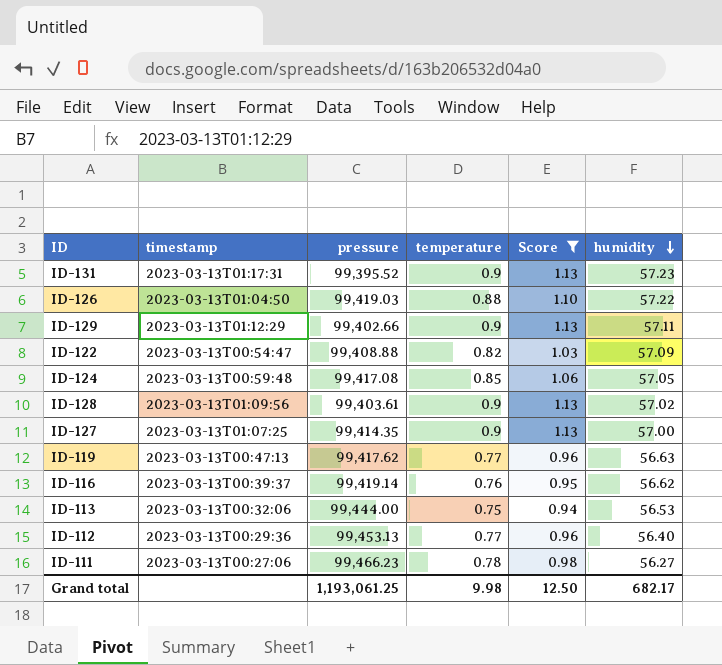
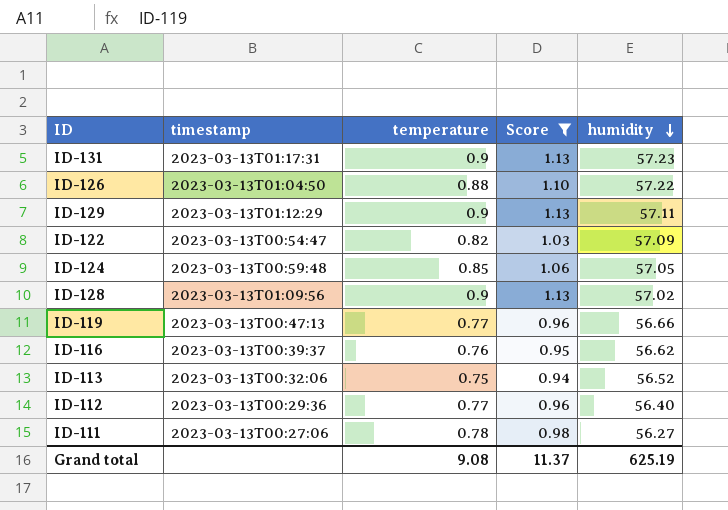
column pressure | position: 3 -> none
row ID-127: 2023-03-13T01:07:25 | 99,414.35 | 0.9 | 1.13 | 57.00 -> none
ID-119 | humidity: 56.63 -> 56.66
ID-113 | humidity: 56.53 -> 56.52
Grand total | temperature: 9.98 -> 9.08
Grand total | Score: 12.50 -> 11.37
Grand total | humidity: 682.17 -> 625.19

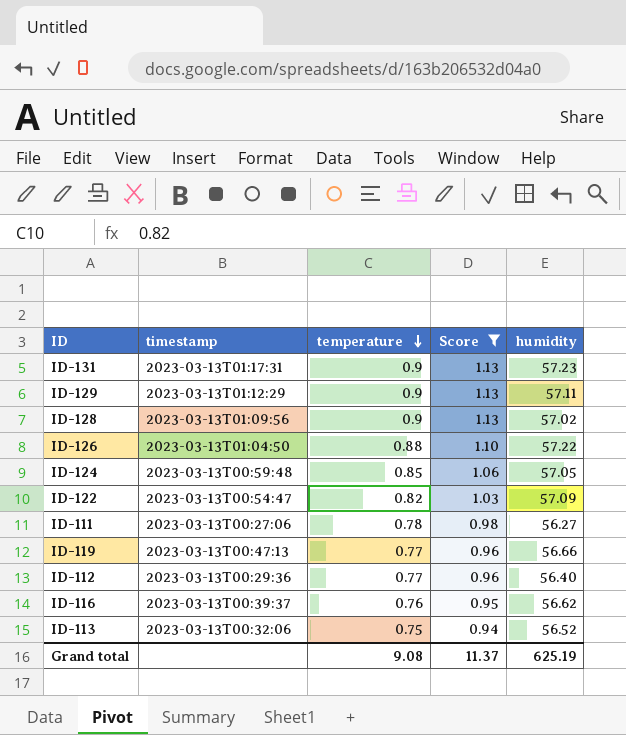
row order: humidity descending -> temperature descending

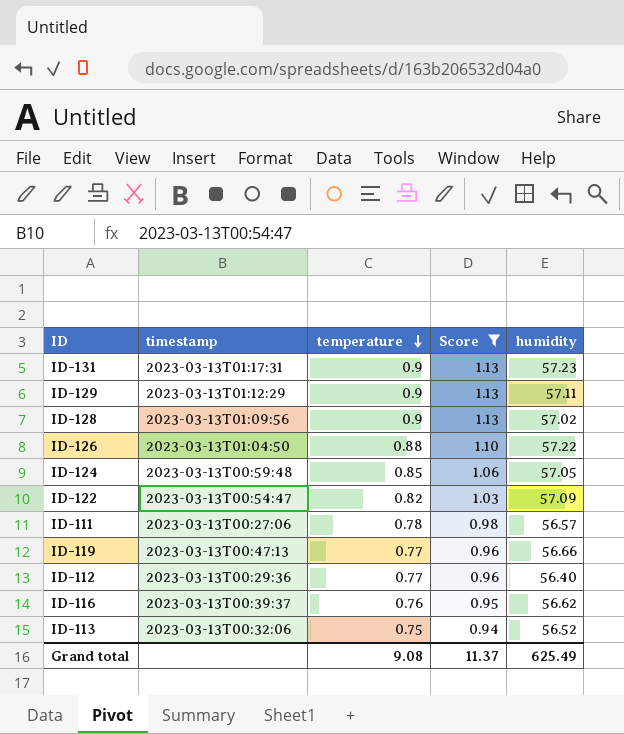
ID-111 | humidity: 56.27 -> 56.57
Grand total | humidity: 625.19 -> 625.49

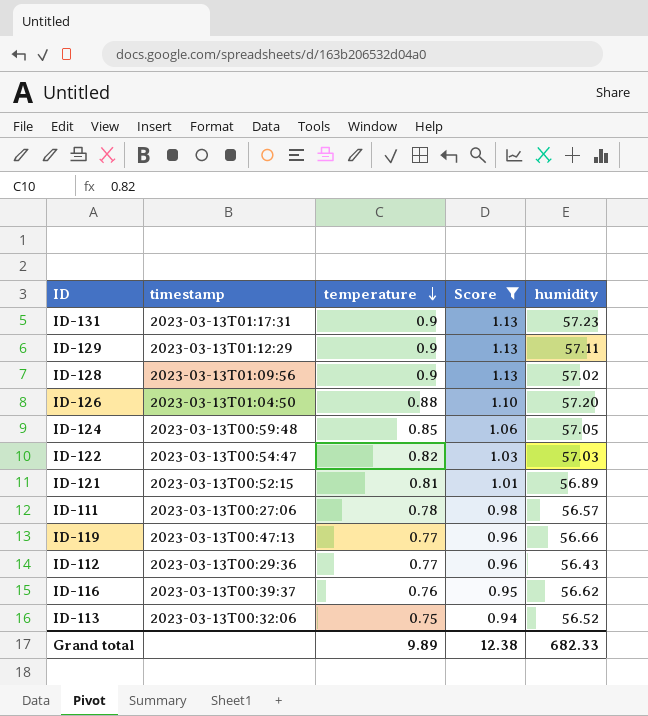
ID-126 | humidity: 57.22 -> 57.20
ID-122 | humidity: 57.09 -> 57.03
row ID-121: none -> 2023-03-13T00:52:15 | 0.81 | 1.01 | 56.89
ID-112 | humidity: 56.40 -> 56.43
Grand total | temperature: 9.08 -> 9.89
Grand total | Score: 11.37 -> 12.38
Grand total | humidity: 625.49 -> 682.33

